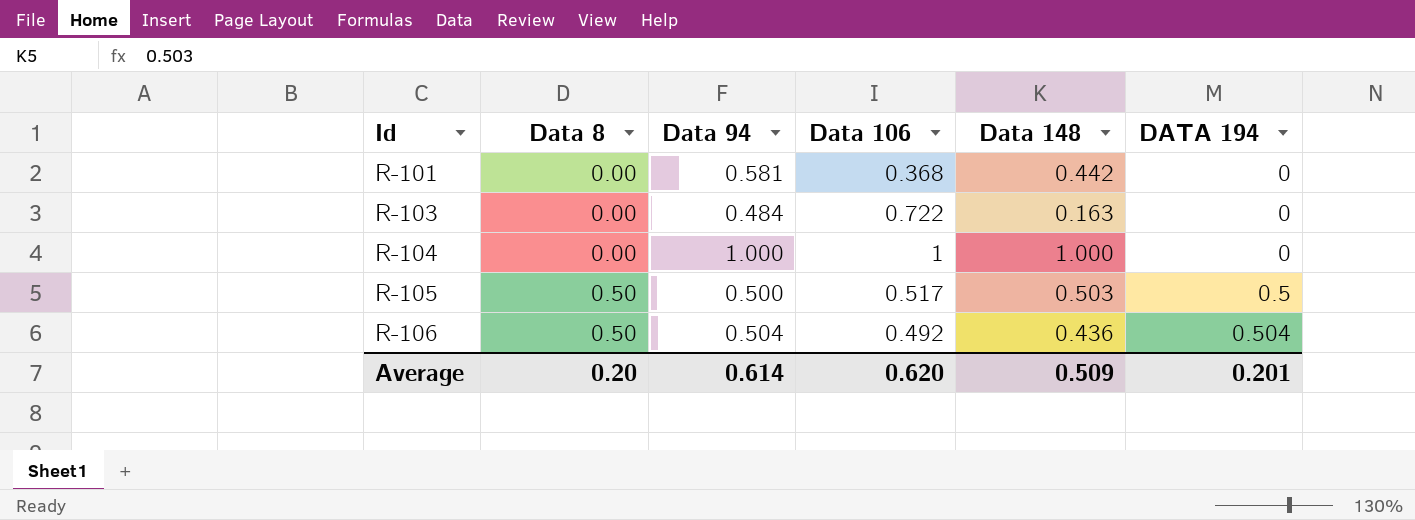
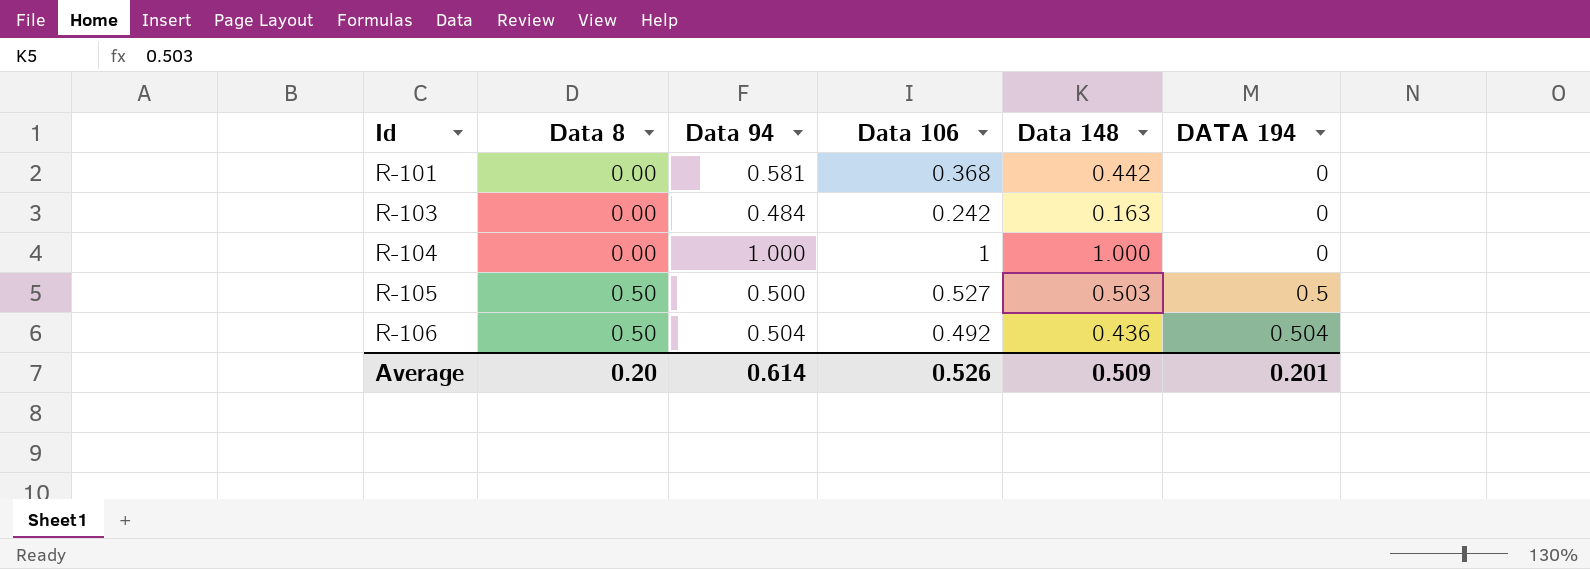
R-103 | Data 106: 0.722 -> 0.242
R-105 | Data 106: 0.517 -> 0.527
Average | Data 106: 0.620 -> 0.526

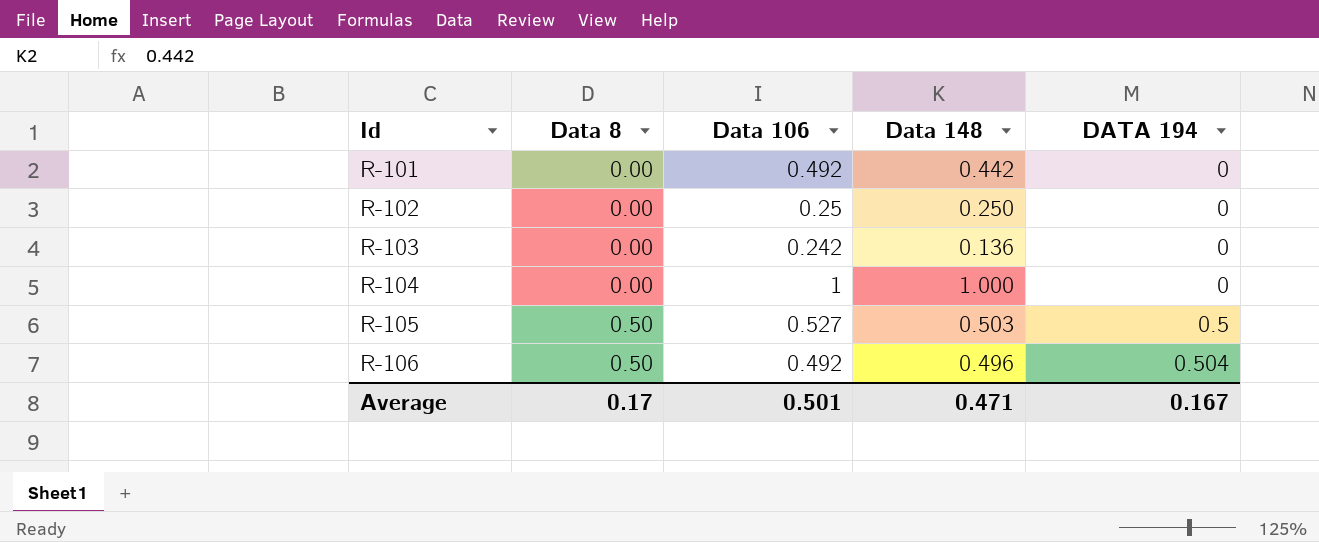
column Data 94 | position: 3 -> none
R-101 | Data 106: 0.368 -> 0.492
row R-102: none -> 0.00 | 0.25 | 0.250 | 0
R-103 | Data 148: 0.163 -> 0.136
R-106 | Data 148: 0.436 -> 0.496
Average | Data 8: 0.20 -> 0.17
Average | Data 106: 0.526 -> 0.501
Average | Data 148: 0.509 -> 0.471
Average | DATA 194: 0.201 -> 0.167

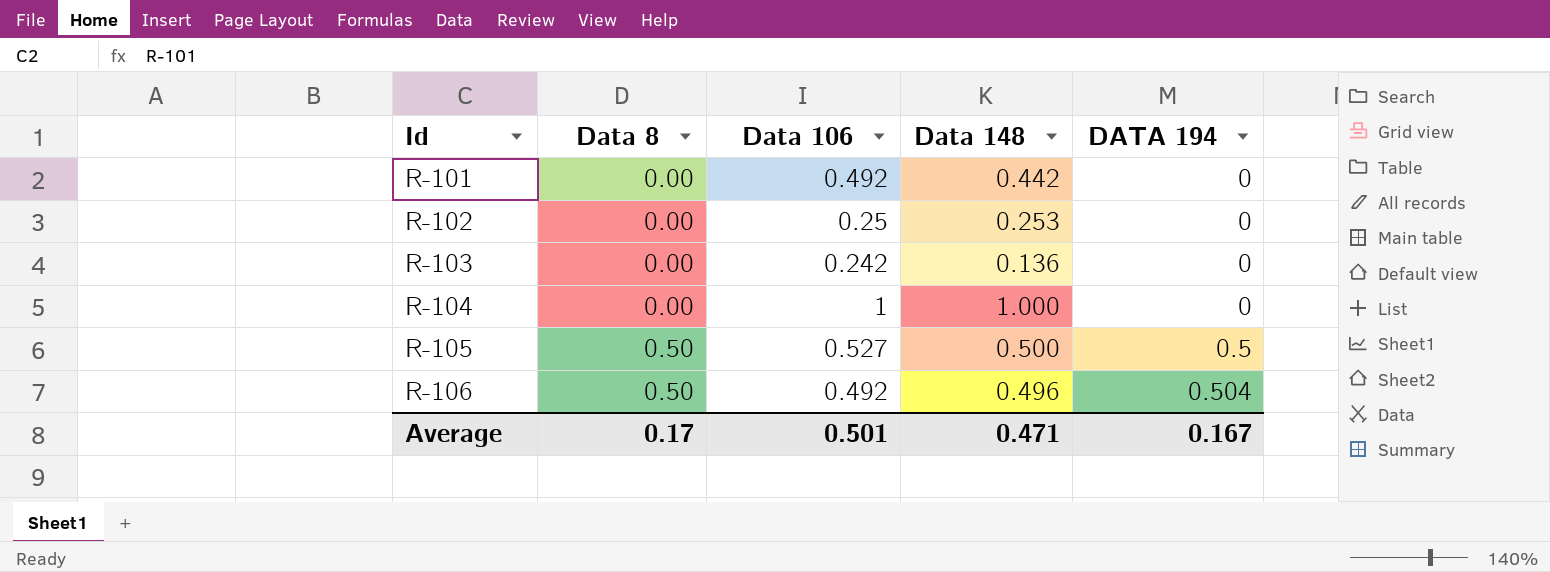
R-102 | Data 148: 0.250 -> 0.253
R-105 | Data 148: 0.503 -> 0.500

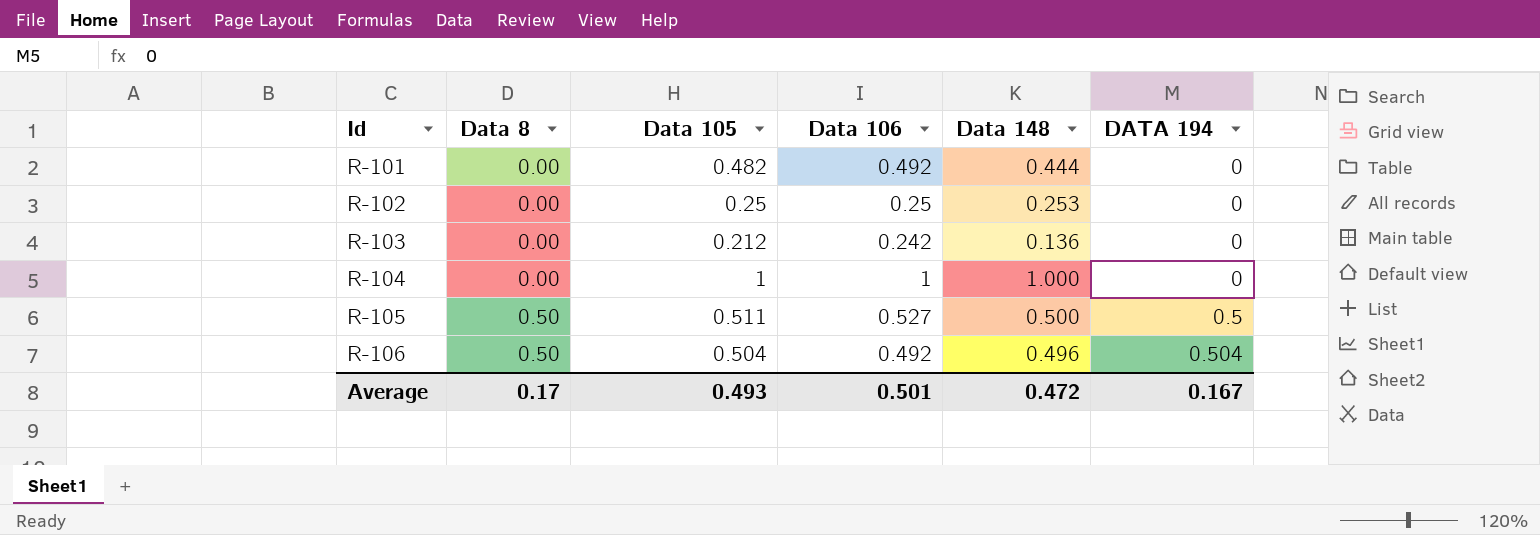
column Data 105 | position: none -> 3
R-101 | Data 148: 0.442 -> 0.444
Average | Data 148: 0.471 -> 0.472

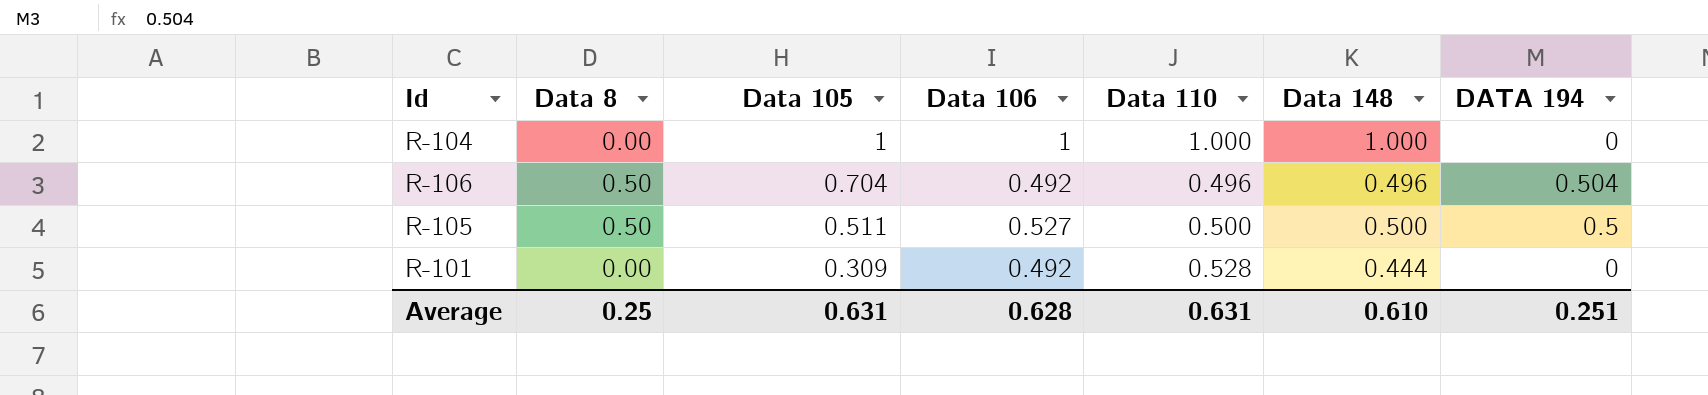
row order: Id ascending -> Data 105 descending
column Data 110 | position: none -> 5
row R-102: 0.00 | 0.25 | 0.25 | 0.253 | 0 -> none
row R-103: 0.00 | 0.212 | 0.242 | 0.136 | 0 -> none
R-106 | Data 105: 0.504 -> 0.704
R-101 | Data 105: 0.482 -> 0.309
Average | Data 8: 0.17 -> 0.25
Average | Data 105: 0.493 -> 0.631
Average | Data 106: 0.501 -> 0.628
Average | Data 148: 0.472 -> 0.610
Average | DATA 194: 0.167 -> 0.251

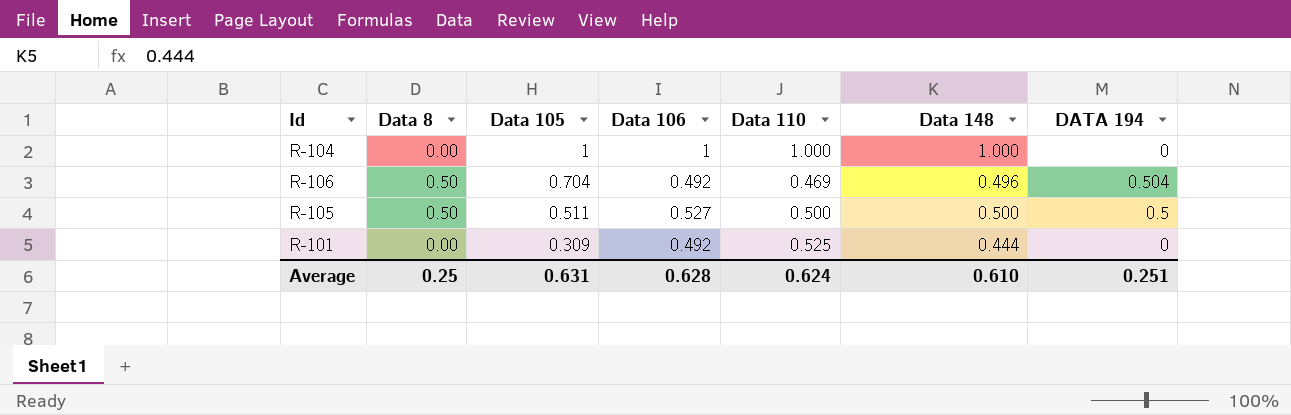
R-106 | Data 110: 0.496 -> 0.469
R-101 | Data 110: 0.528 -> 0.525
Average | Data 110: 0.631 -> 0.624

